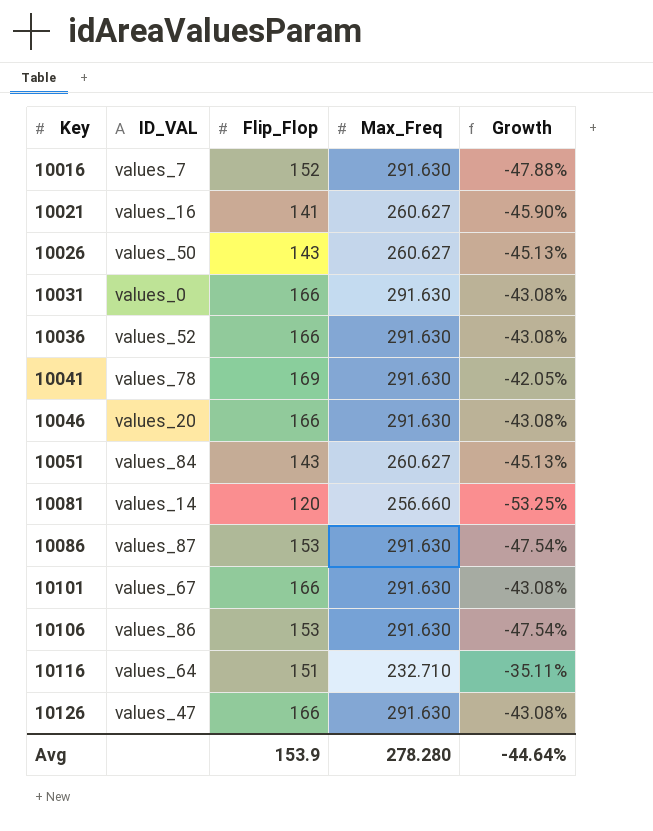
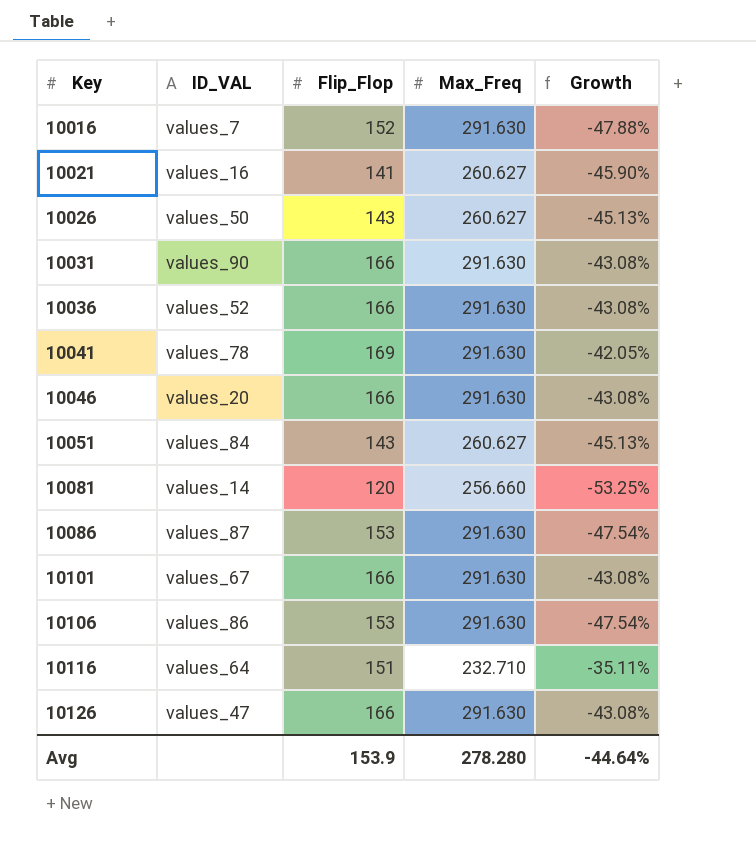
10031 | ID_VAL: values_0 -> values_90

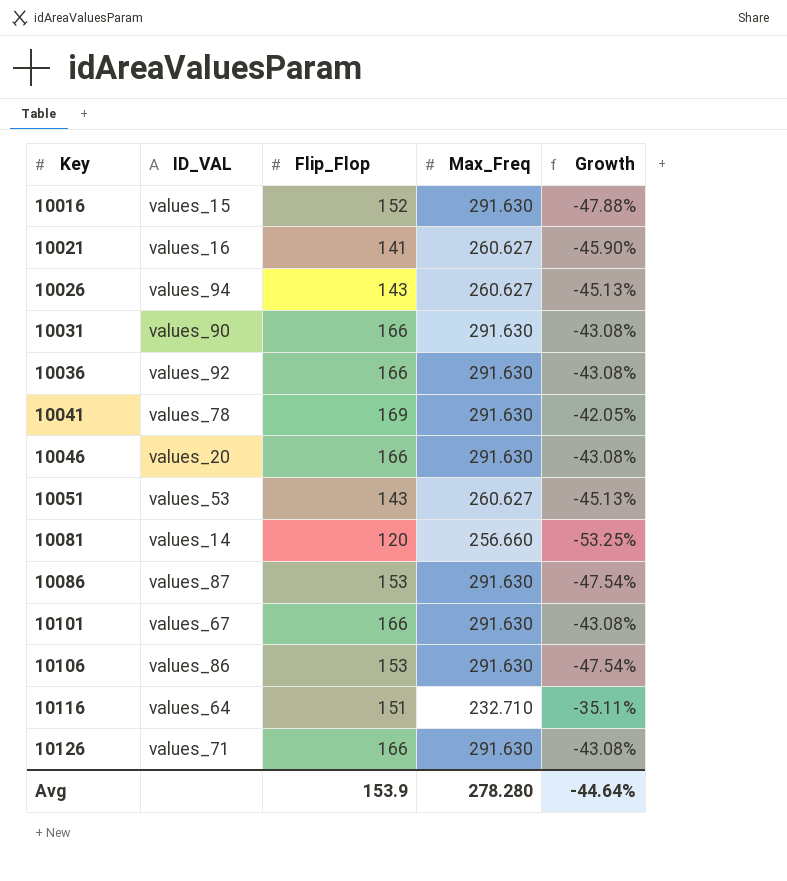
10016 | ID_VAL: values_7 -> values_15
10026 | ID_VAL: values_50 -> values_94
10036 | ID_VAL: values_52 -> values_92
10051 | ID_VAL: values_84 -> values_53
10126 | ID_VAL: values_47 -> values_71

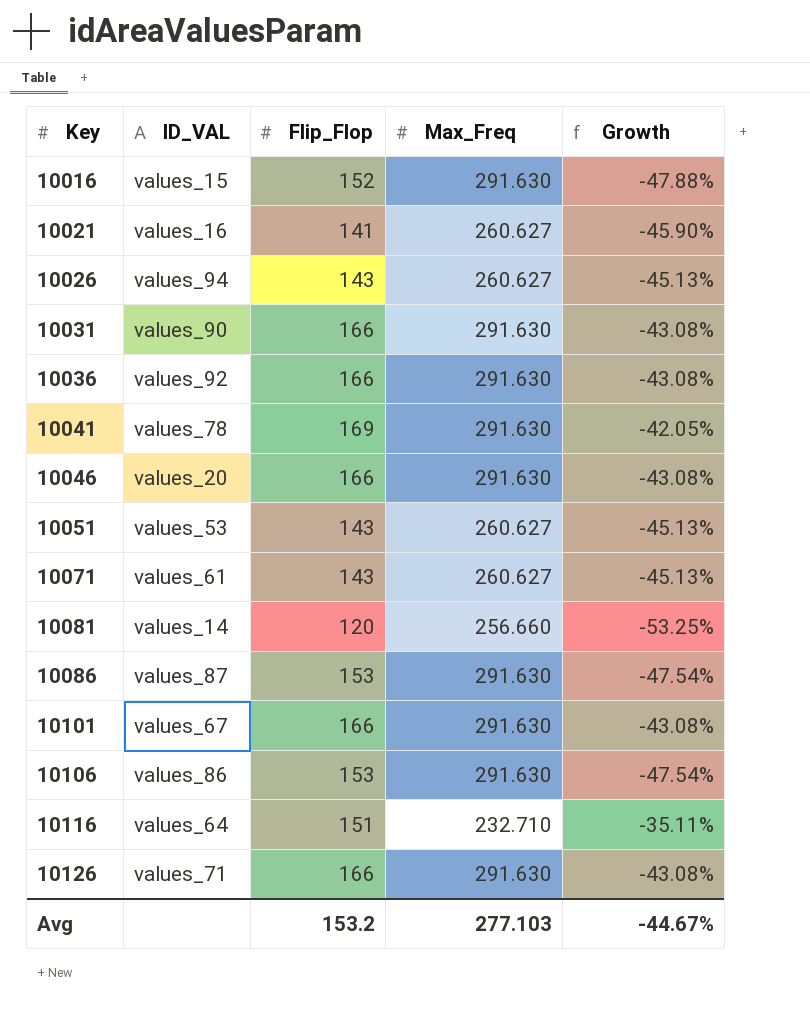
row 10071: none -> values_61 | 143 | 260.627 | -45.13%
Avg | Flip_Flop: 153.9 -> 153.2
Avg | Max_Freq: 278.280 -> 277.103
Avg | Growth: -44.64% -> -44.67%

